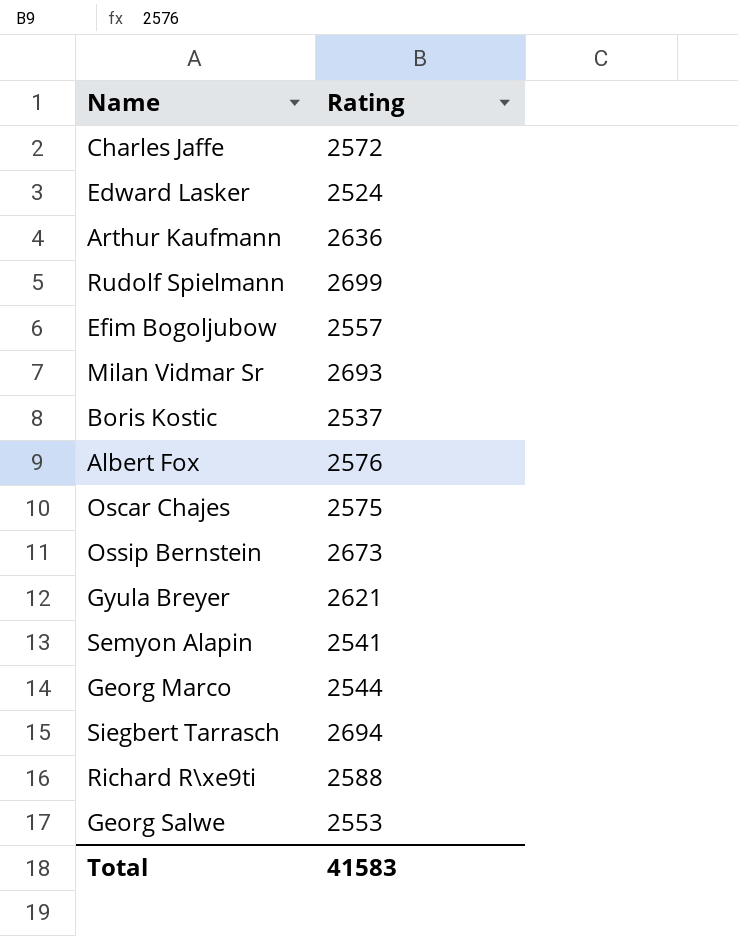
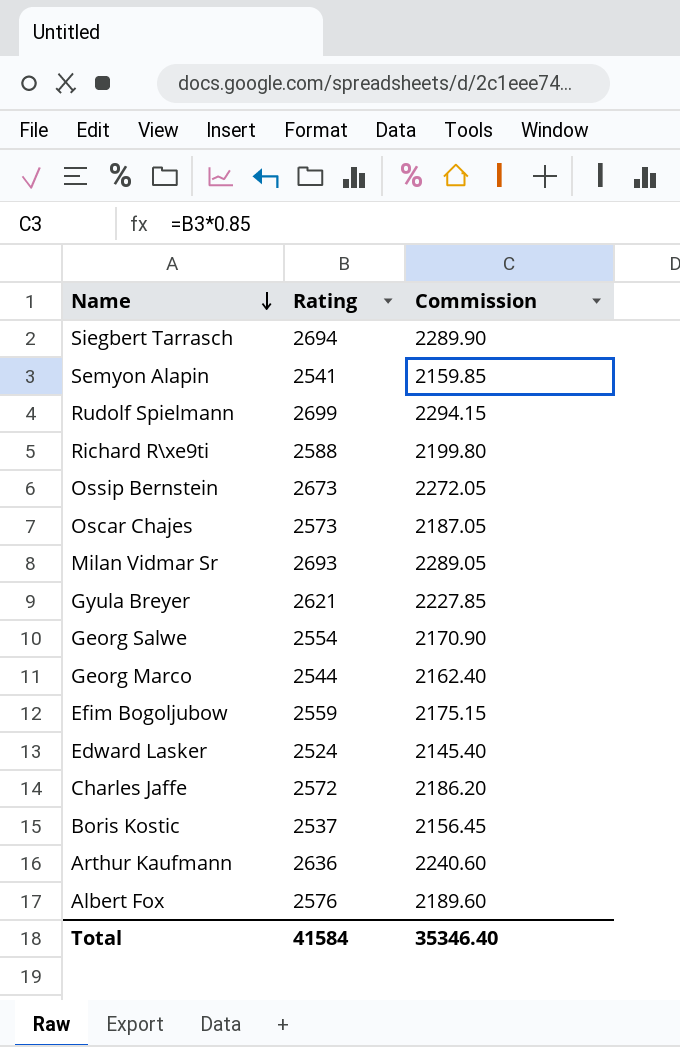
row order: none -> Name descending
column Commission | formula: none -> [Rating] * 0.85
Oscar Chajes | Rating: 2575 -> 2573
Georg Salwe | Rating: 2553 -> 2554
Efim Bogoljubow | Rating: 2557 -> 2559
Total | Rating: 41583 -> 41584

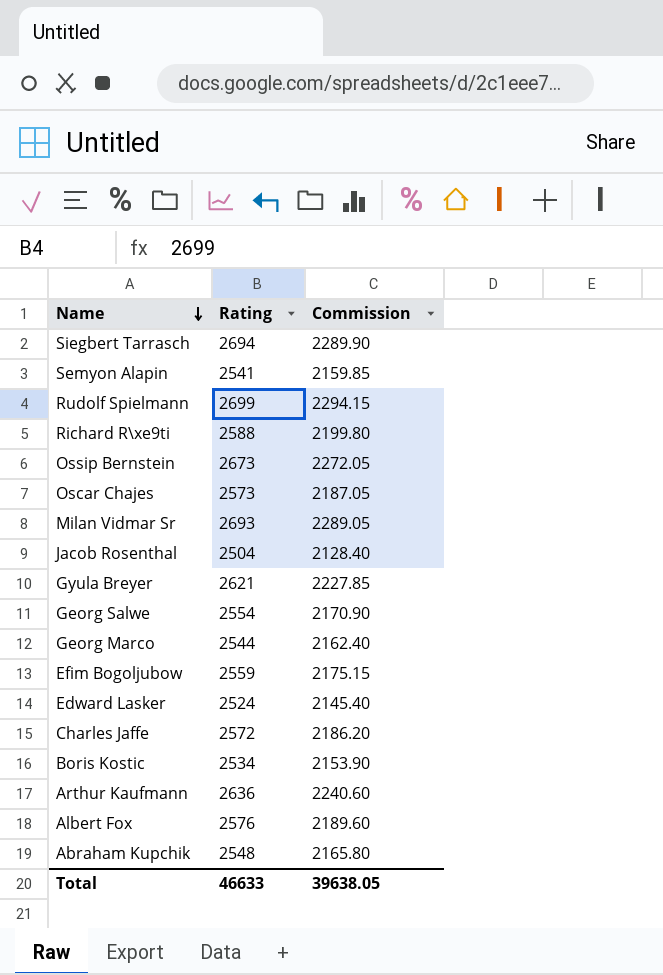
row Jacob Rosenthal: none -> 2504 | 2128.40
Boris Kostic | Rating: 2537 -> 2534
Boris Kostic | Commission: 2156.45 -> 2153.90
row Abraham Kupchik: none -> 2548 | 2165.80
Total | Rating: 41584 -> 46633
Total | Commission: 35346.40 -> 39638.05

